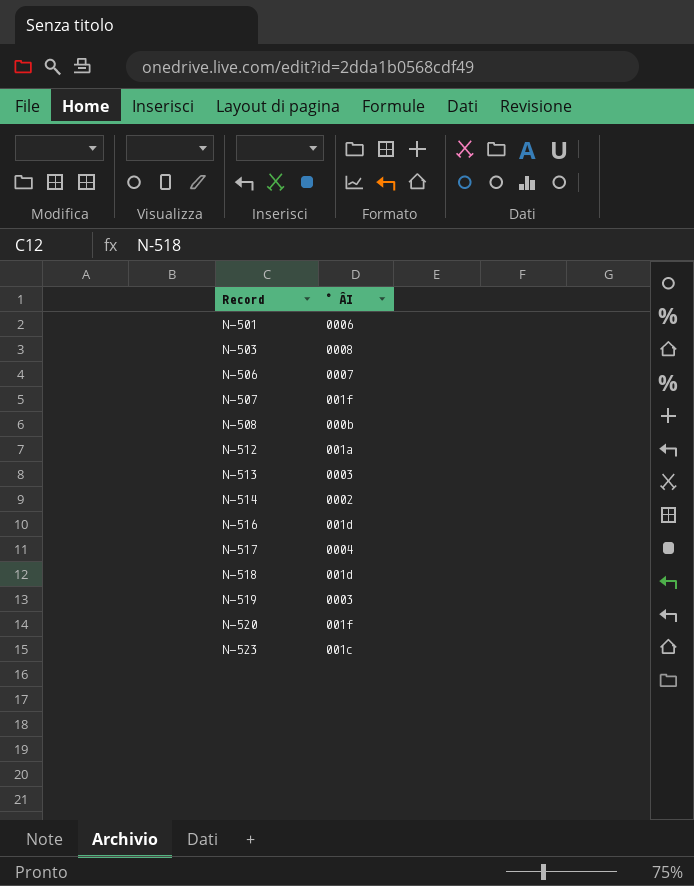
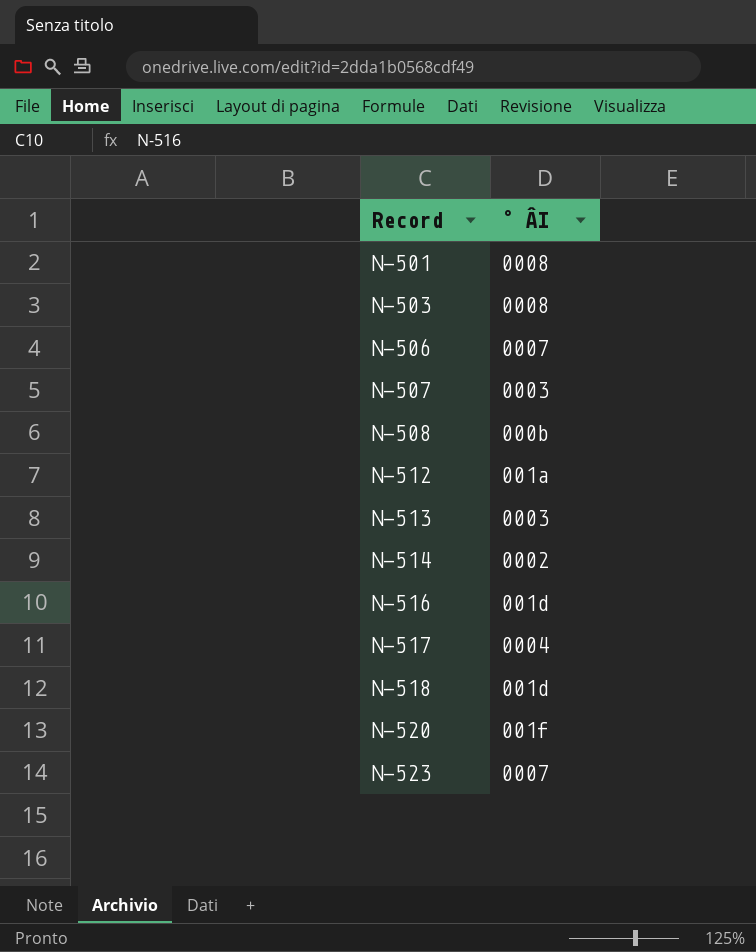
row N-519: 0003 -> none
N-501 | ° ÂI: 0006 -> 0008
N-507 | ° ÂI: 001f -> 0003
N-523 | ° ÂI: 001c -> 0007

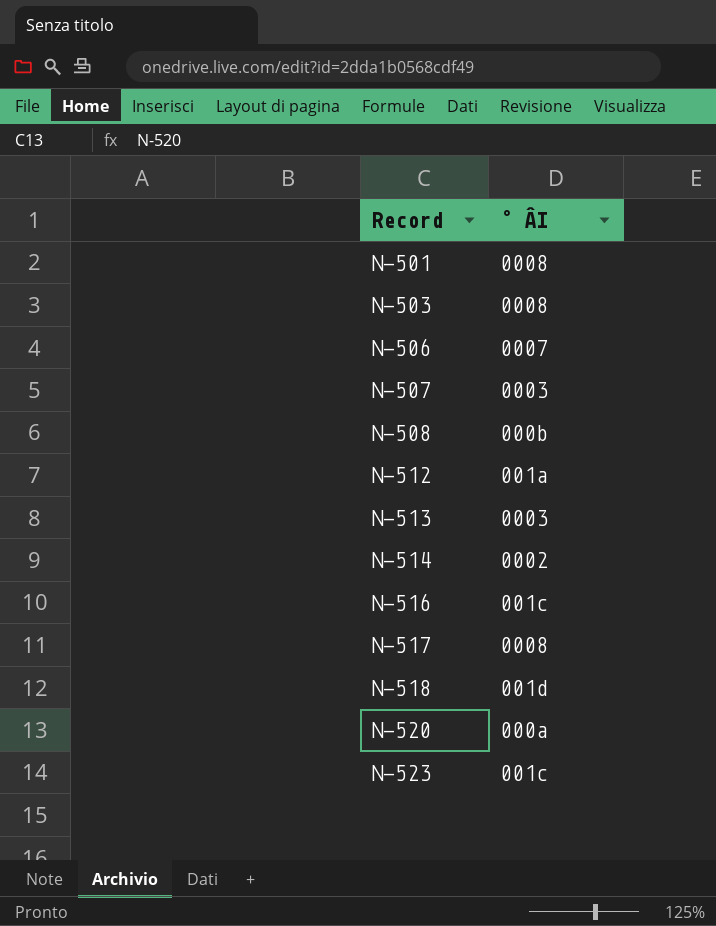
N-516 | ° ÂI: 001d -> 001c
N-517 | ° ÂI: 0004 -> 0008
N-520 | ° ÂI: 001f -> 000a
N-523 | ° ÂI: 0007 -> 001c

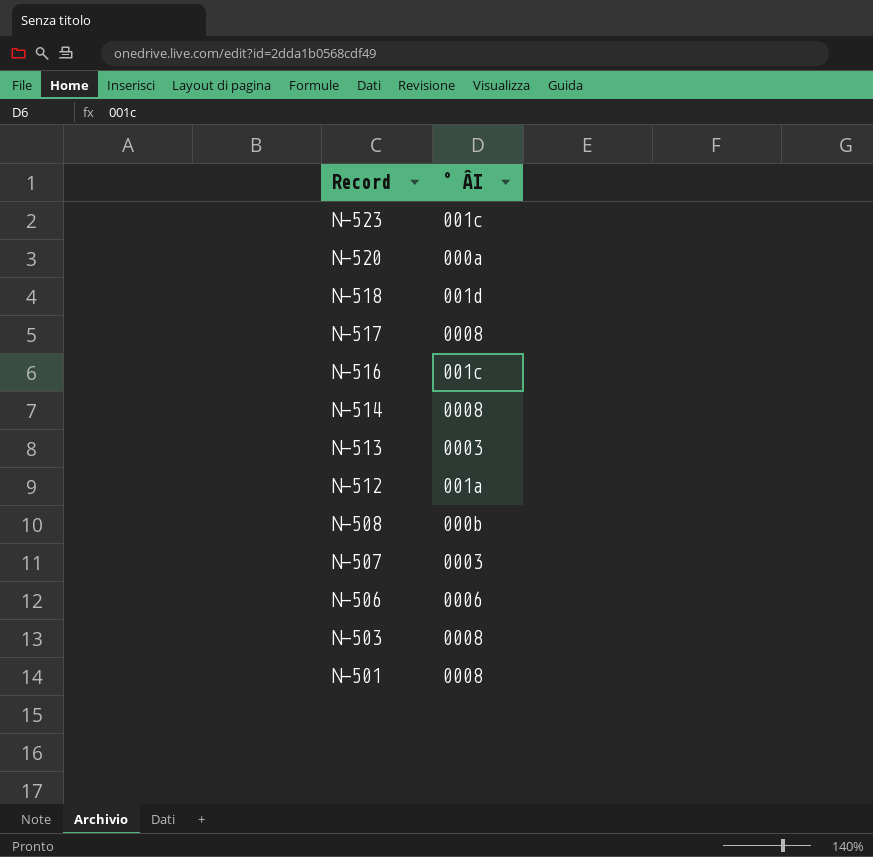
row order: Record ascending -> Record descending
N-514 | ° ÂI: 0002 -> 0008
N-506 | ° ÂI: 0007 -> 0006

